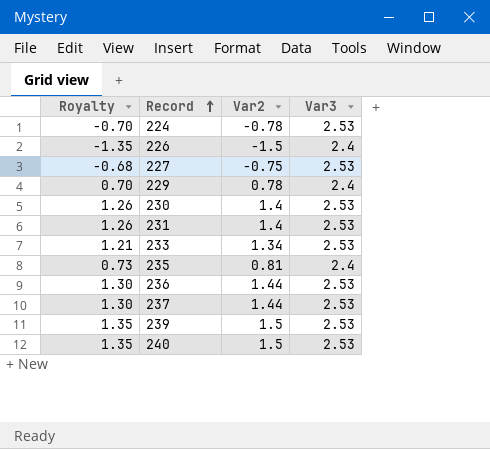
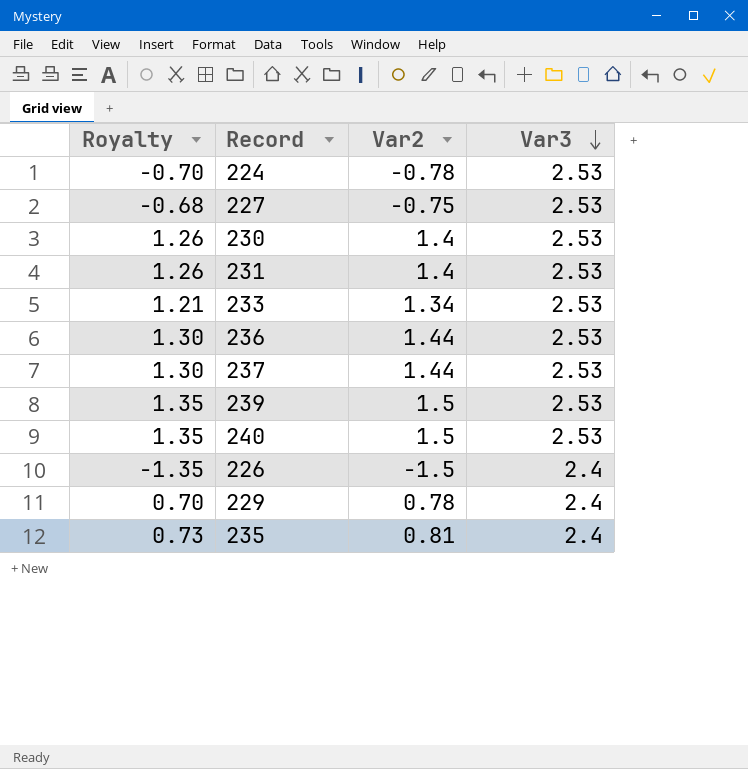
row order: Record ascending -> Var3 descending

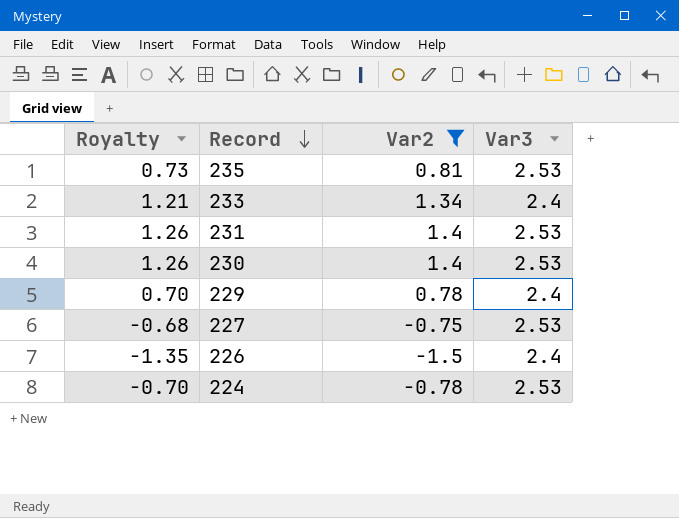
filter: none -> Var2 <= 1.4
row order: Var3 descending -> Record descending
235 | Var3: 2.4 -> 2.53
233 | Var3: 2.53 -> 2.4

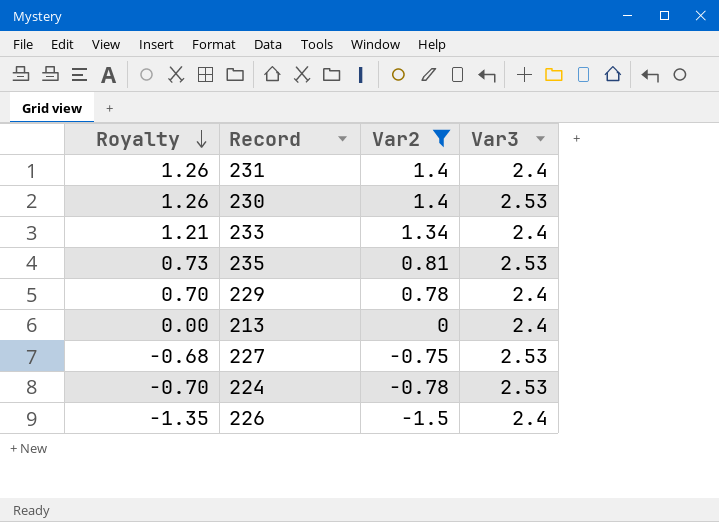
row order: Record descending -> Royalty descending
231 | Var3: 2.53 -> 2.4
row 213: none -> 0.00 | 0 | 2.4

